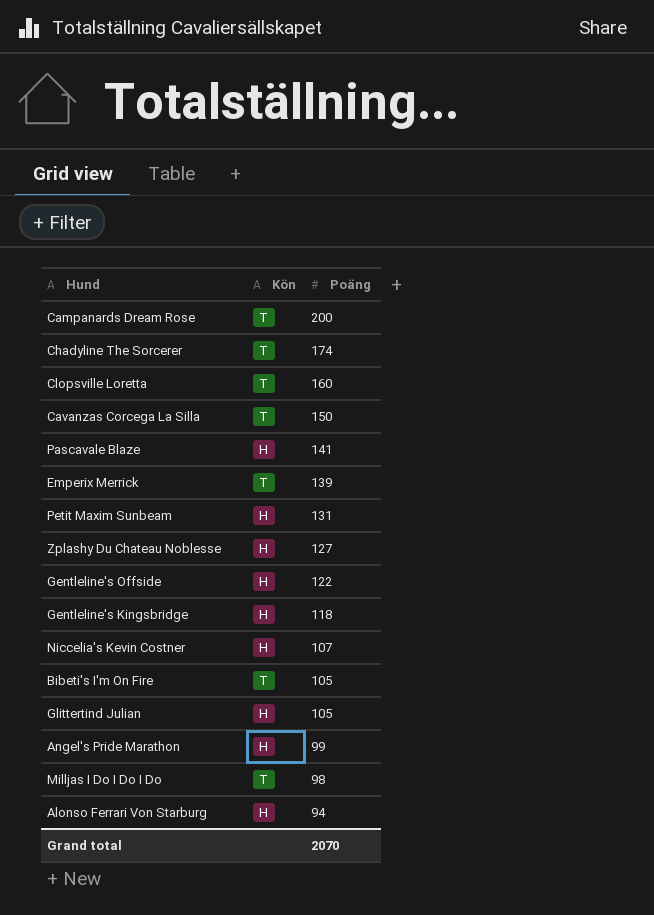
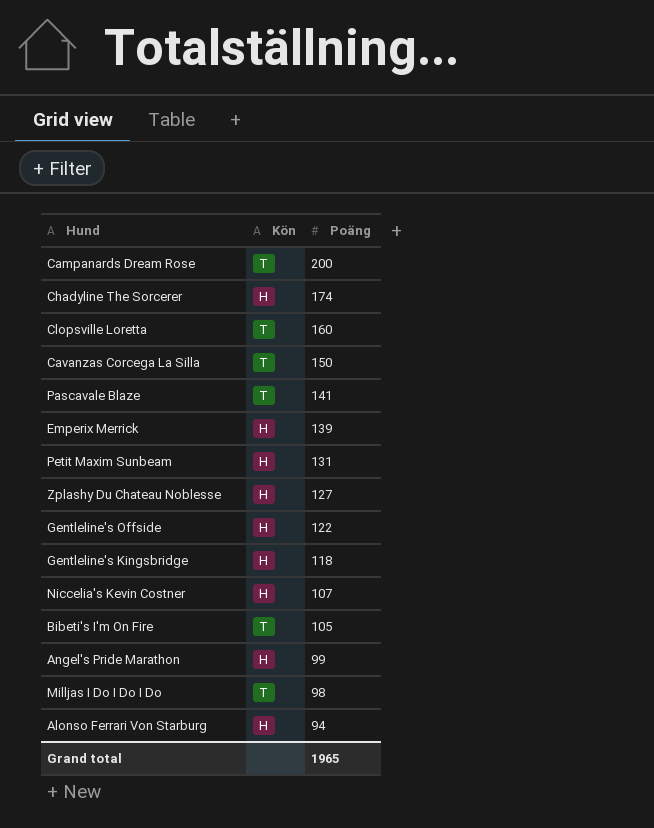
row Glittertind Julian: H | 105 -> none
Chadyline The Sorcerer | Kön: T -> H
Pascavale Blaze | Kön: H -> T
Emperix Merrick | Kön: T -> H
Grand total | Poäng: 2070 -> 1965

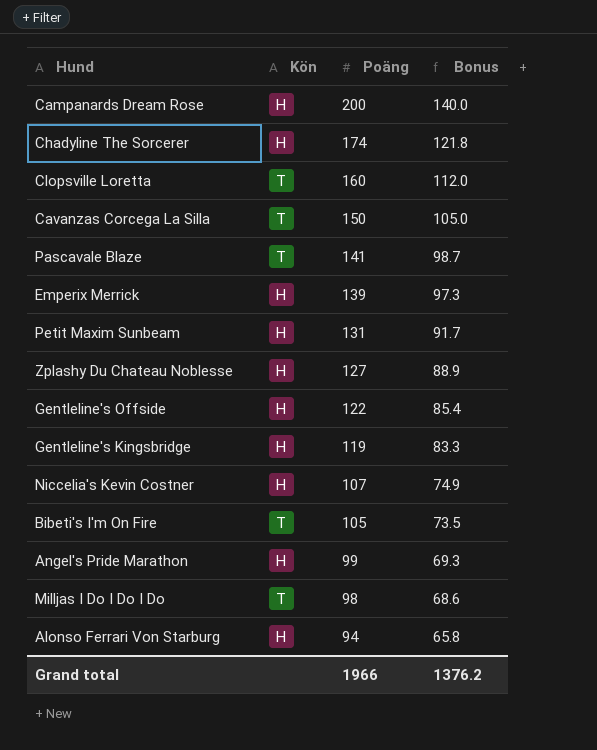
column Bonus | formula: none -> [Poäng] * 0.7
Campanards Dream Rose | Kön: T -> H
Gentleline's Kingsbridge | Poäng: 118 -> 119
Grand total | Poäng: 1965 -> 1966

